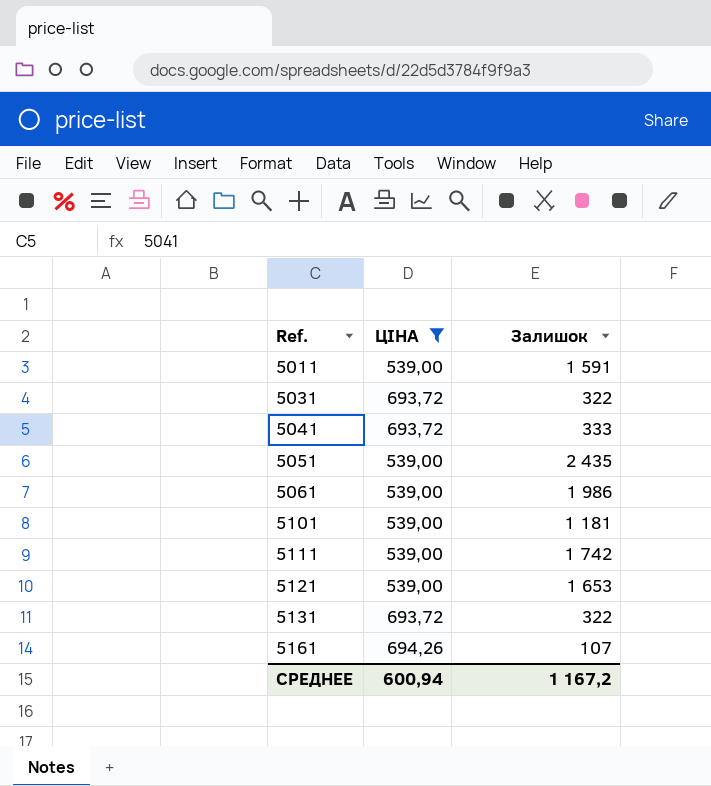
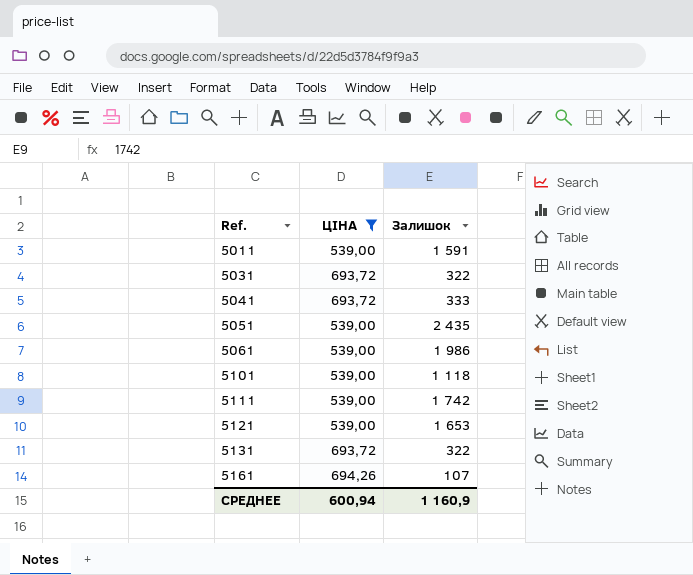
5101 | Залишок: 1 181 -> 1 118
СРЕДНЕЕ | Залишок: 1 167,2 -> 1 160,9

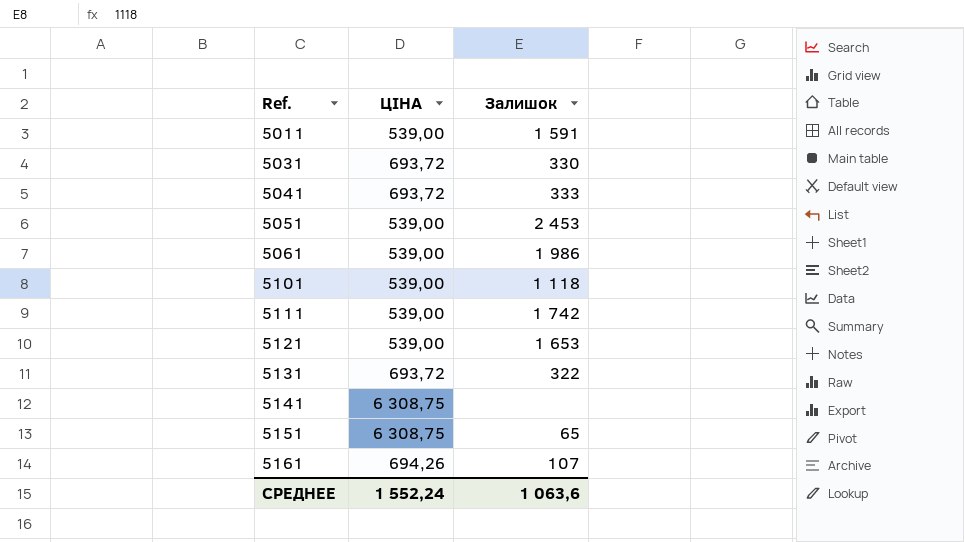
filter: ЦІНА != 6 308,75 -> none
5031 | Залишок: 322 -> 330
5051 | Залишок: 2 435 -> 2 453
СРЕДНЕЕ | ЦІНА: 600,94 -> 1 552,24
СРЕДНЕЕ | Залишок: 1 160,9 -> 1 063,6

